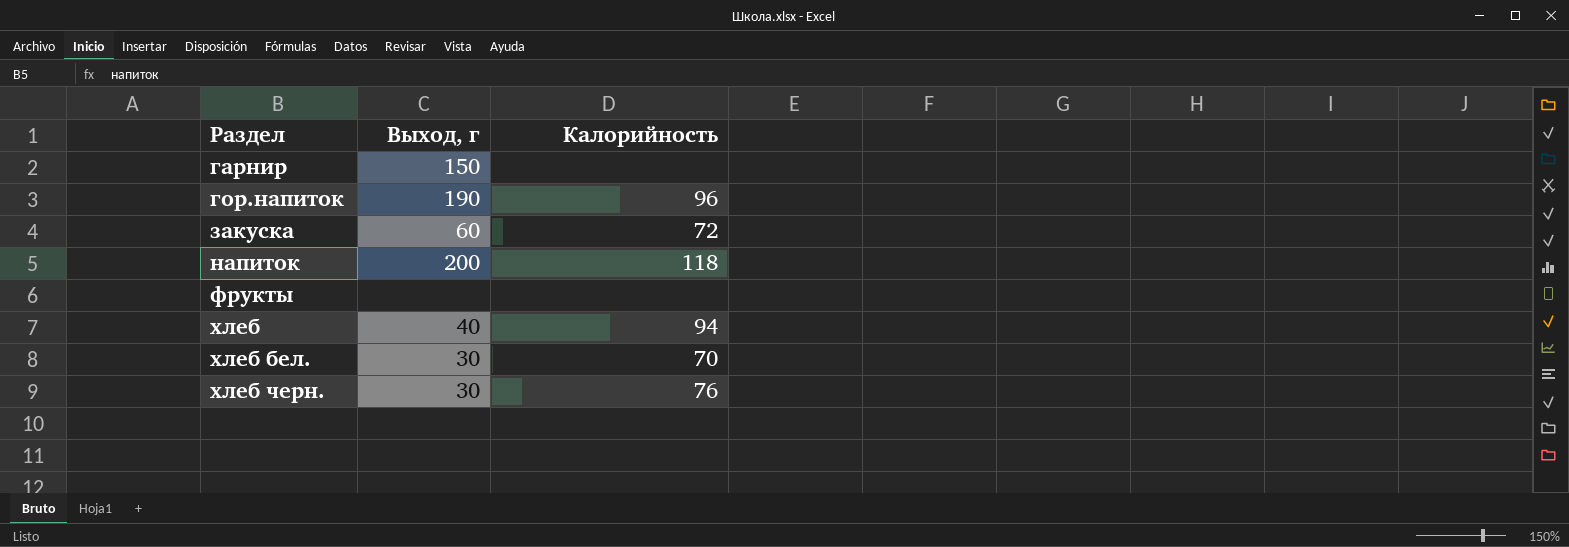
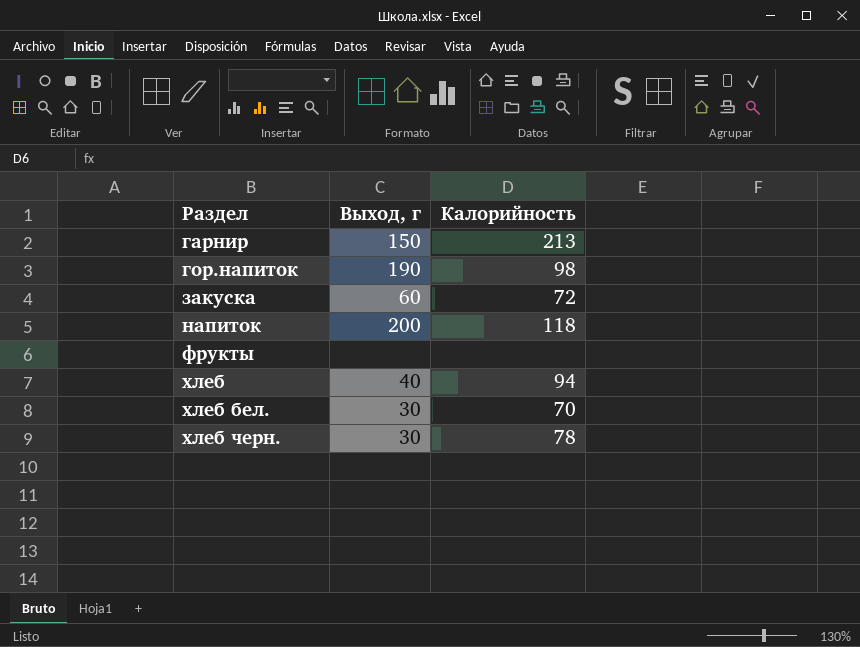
гарнир | Калорийность: none -> 213
гор.напиток | Калорийность: 96 -> 98
хлеб черн. | Калорийность: 76 -> 78

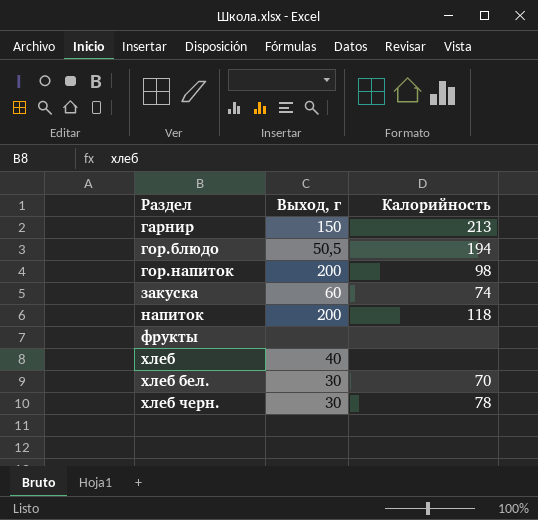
row гор.блюдо: none -> 50,5 | 194
гор.напиток | Выход, г: 190 -> 200
закуска | Калорийность: 72 -> 74
хлеб | Калорийность: 94 -> none

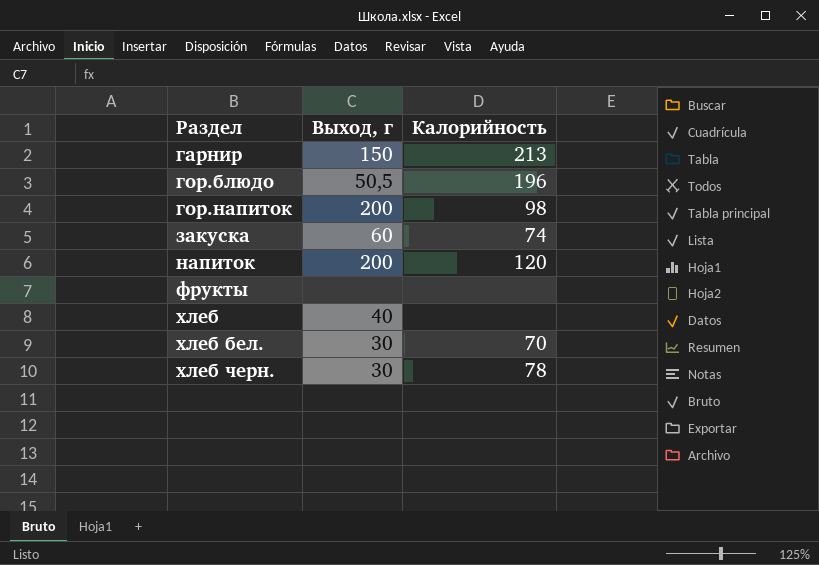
гор.блюдо | Калорийность: 194 -> 196
напиток | Калорийность: 118 -> 120

